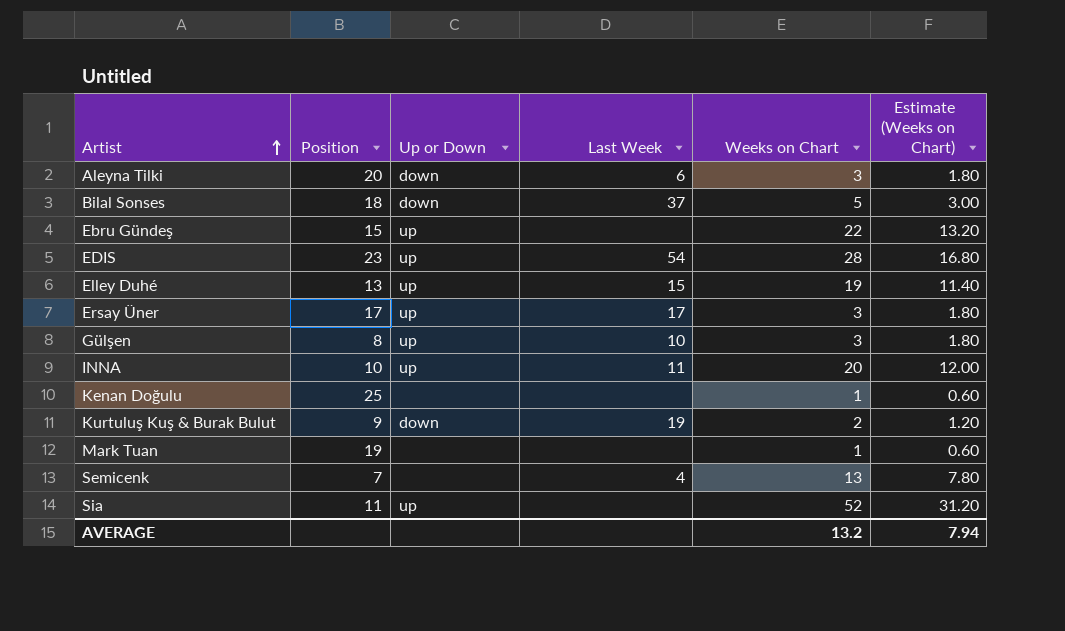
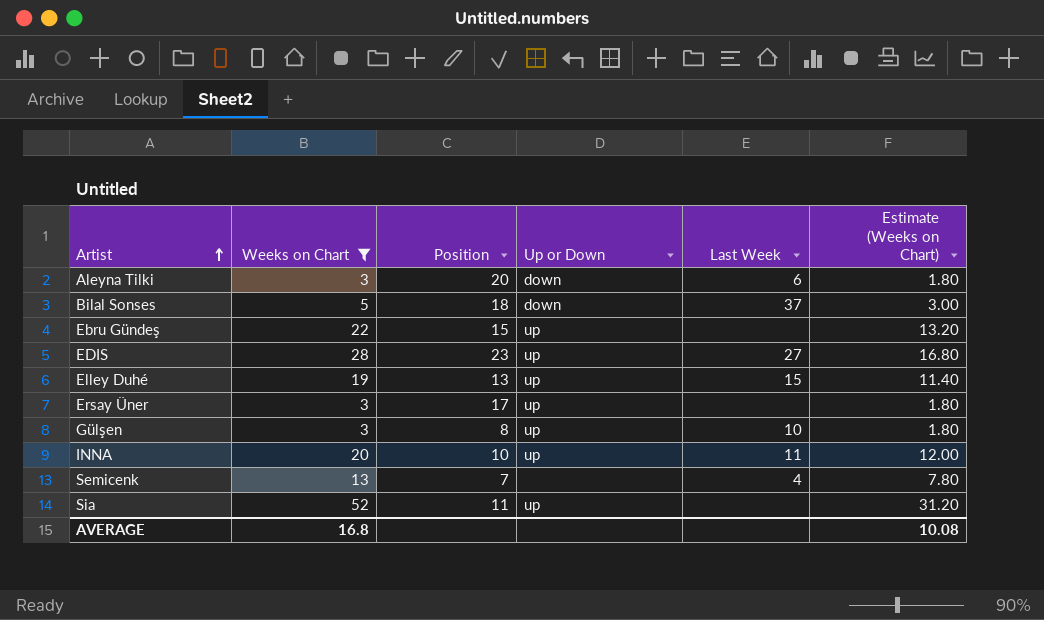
filter: none -> Weeks on Chart >= 3
column Weeks on Chart | position: 5 -> 2
EDIS | Last Week: 54 -> 27
Ersay Üner | Last Week: 17 -> none
AVERAGE | Weeks on Chart: 13.2 -> 16.8
AVERAGE | Estimate (Weeks on Chart): 7.94 -> 10.08

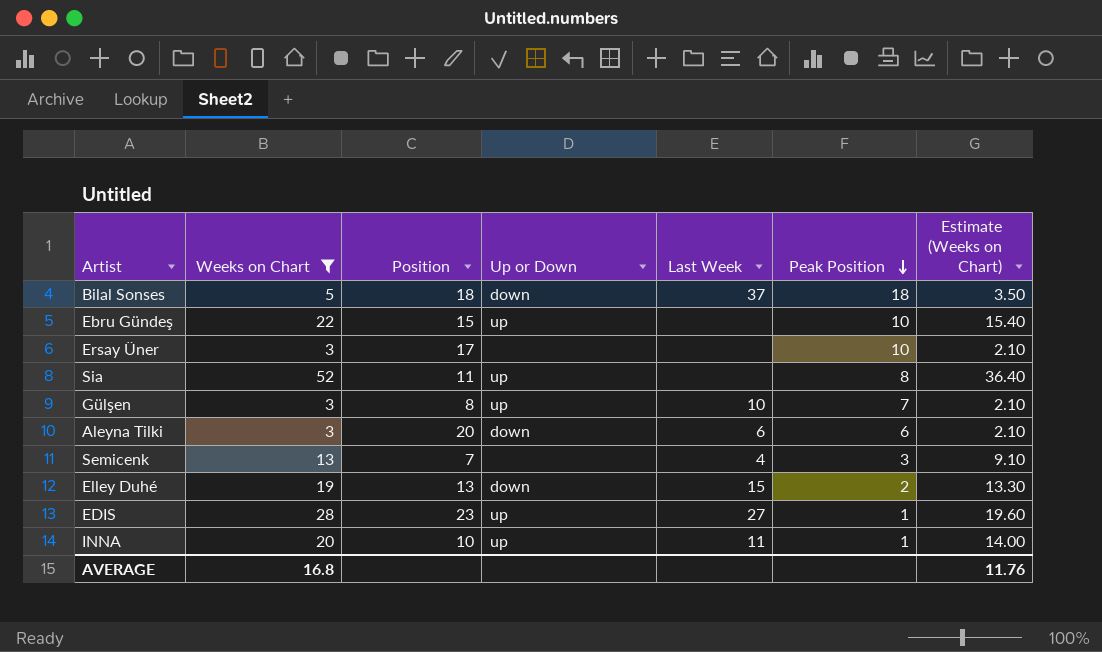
row order: Artist ascending -> Peak Position descending
column Peak Position | position: none -> 6
column Estimate (Weeks on Chart) | formula: [Weeks on Chart] * 0.6 -> [Weeks on Chart] * 0.7
Ersay Üner | Up or Down: up -> none
Elley Duhé | Up or Down: up -> down
AVERAGE | Estimate (Weeks on Chart): 10.08 -> 11.76

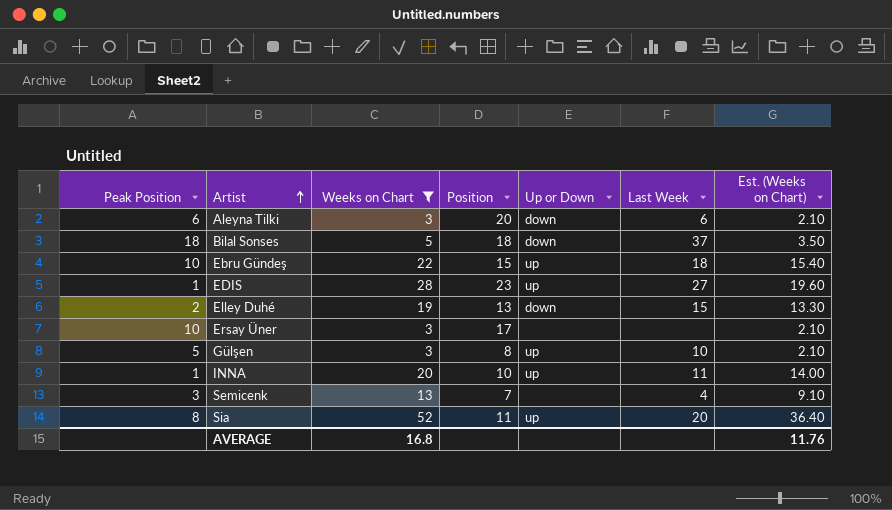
row order: Peak Position descending -> Artist ascending
column Peak Position | position: 6 -> 1
column name: Estimate (Weeks on Chart) -> Est. (Weeks on Chart)
Ebru Gündeş | Last Week: none -> 18
Gülşen | Peak Position: 7 -> 5
Sia | Last Week: none -> 20

